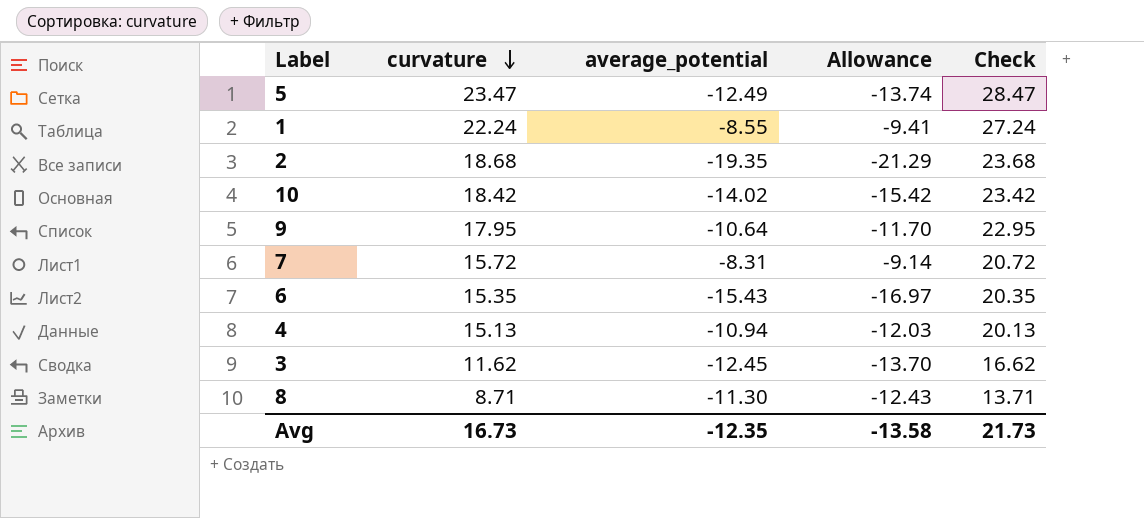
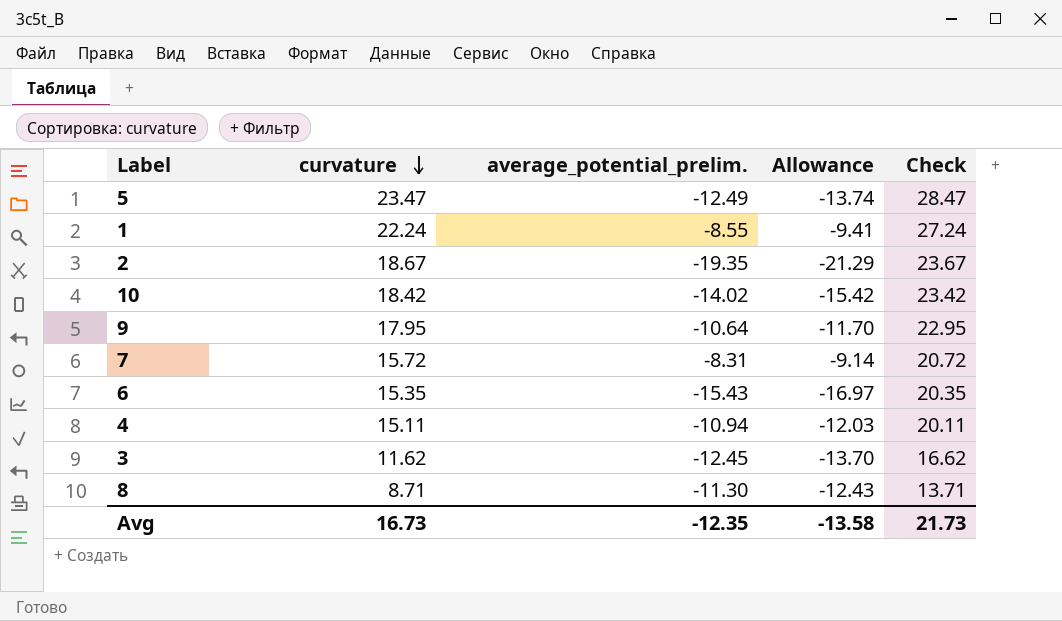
column name: average_potential -> average_potential_prelim.
2 | curvature: 18.68 -> 18.67
2 | Check: 23.68 -> 23.67
4 | curvature: 15.13 -> 15.11
4 | Check: 20.13 -> 20.11

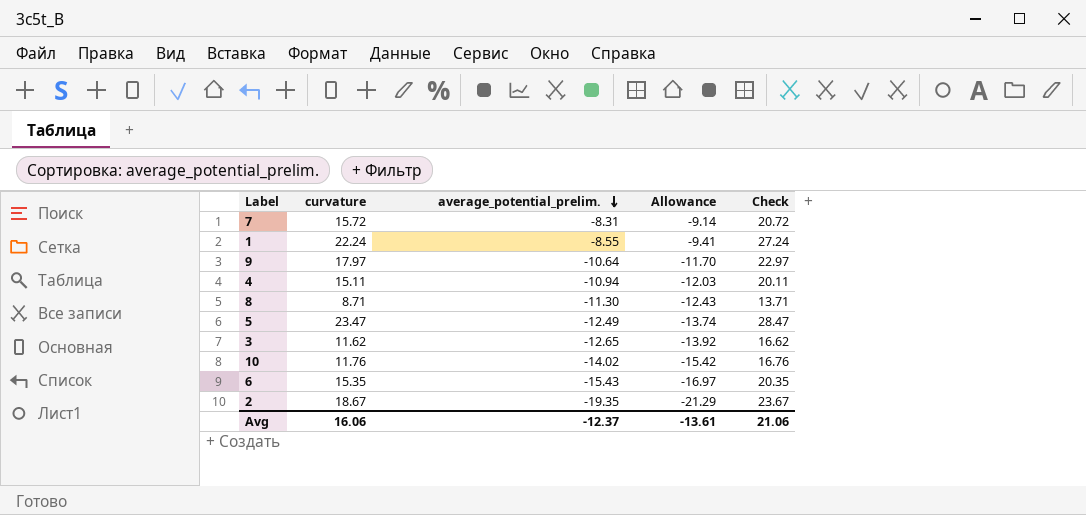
row order: curvature descending -> average_potential_prelim. descending
9 | curvature: 17.95 -> 17.97
9 | Check: 22.95 -> 22.97
3 | average_potential_prelim.: -12.45 -> -12.65
3 | Allowance: -13.70 -> -13.92
10 | curvature: 18.42 -> 11.76
10 | Check: 23.42 -> 16.76
Avg | curvature: 16.73 -> 16.06
Avg | average_potential_prelim.: -12.35 -> -12.37
Avg | Allowance: -13.58 -> -13.61
Avg | Check: 21.73 -> 21.06

